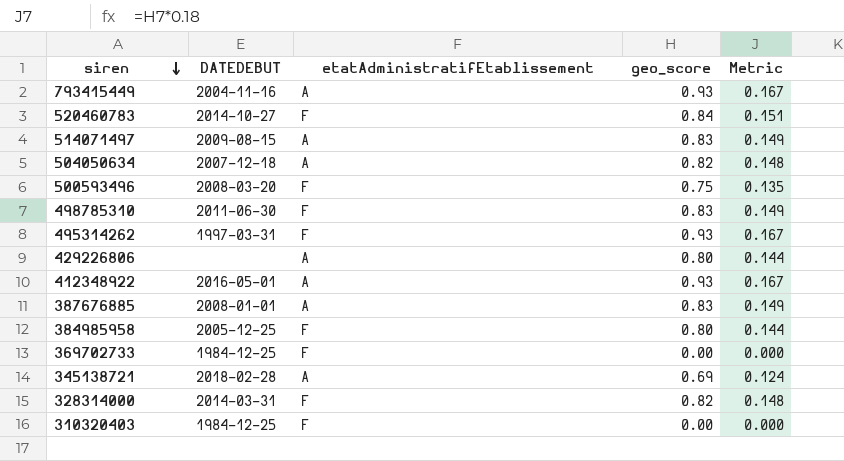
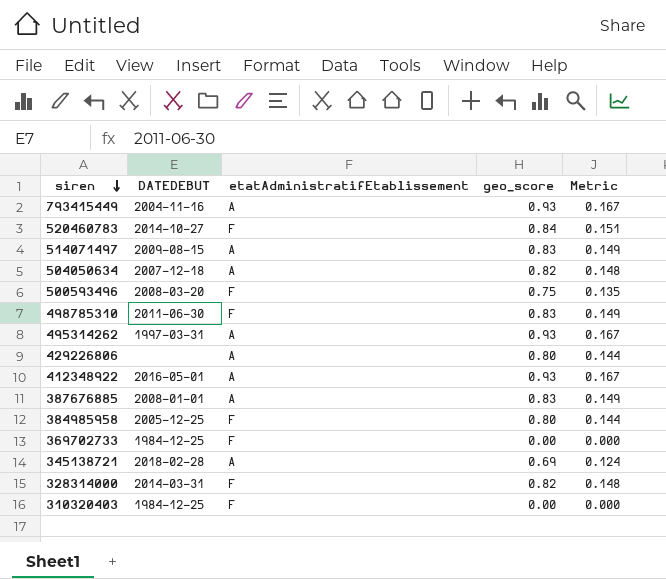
495314262 | etatAdministratifEtablissement: F -> A

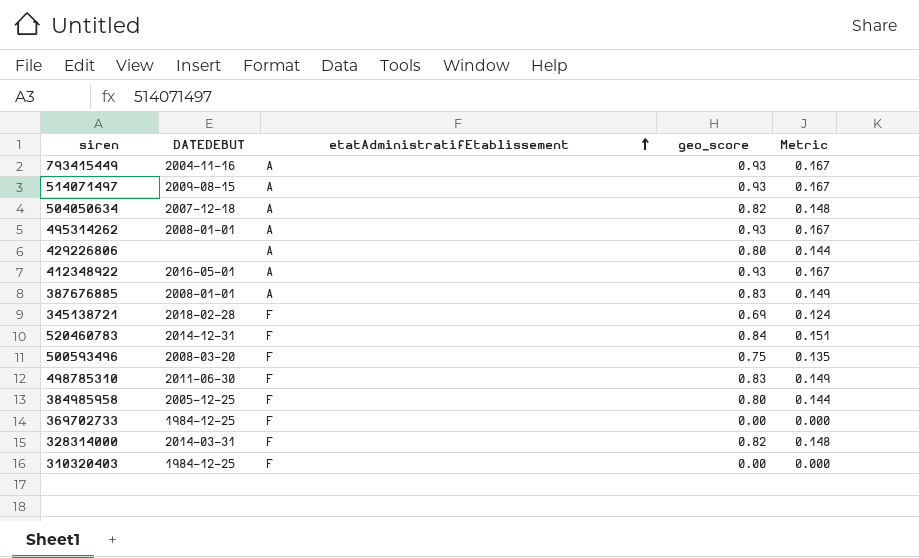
row order: siren descending -> etatAdministratifEtablissement ascending
514071497 | geo_score: 0.83 -> 0.93
514071497 | Metric: 0.149 -> 0.167
495314262 | DATEDEBUT: 1997-03-31 -> 2008-01-01
345138721 | etatAdministratifEtablissement: A -> F
520460783 | DATEDEBUT: 2014-10-27 -> 2014-12-31

